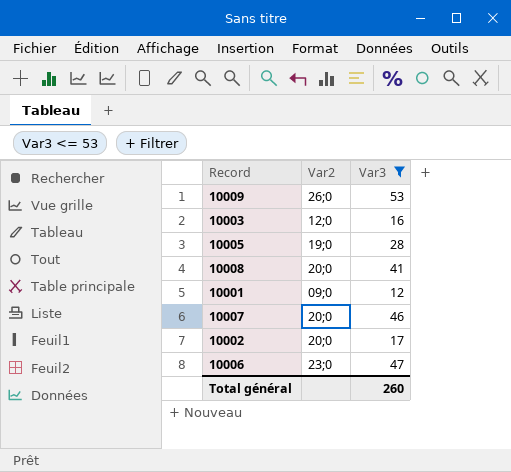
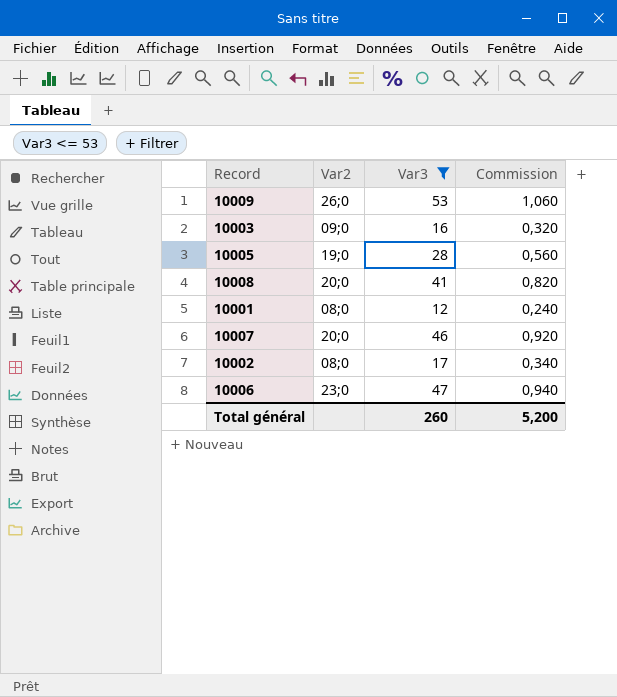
column Commission | formula: none -> [Var3] * 0,02
10003 | Var2: 12;0 -> 09;0
10001 | Var2: 09;0 -> 08;0
10002 | Var2: 20;0 -> 08;0

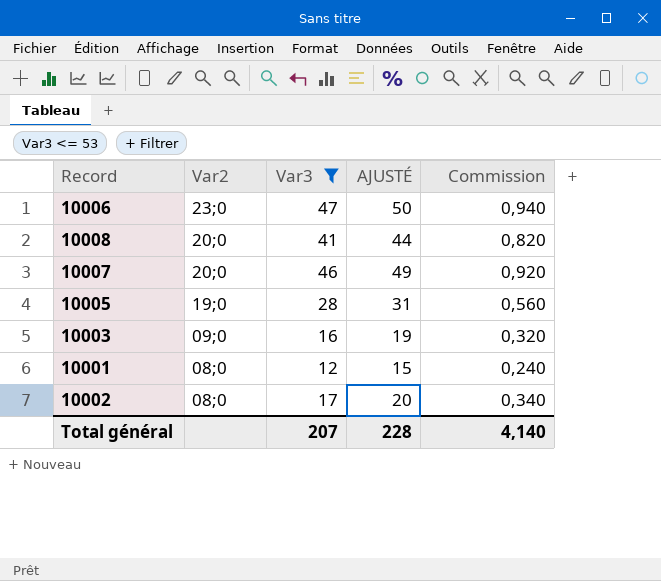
row order: none -> Var2 descending
column AJUSTÉ | formula: none -> [Var3] + 3
row 10009: 26;0 | 53 | 1,060 -> none
Total général | Var3: 260 -> 207
Total général | Commission: 5,200 -> 4,140

